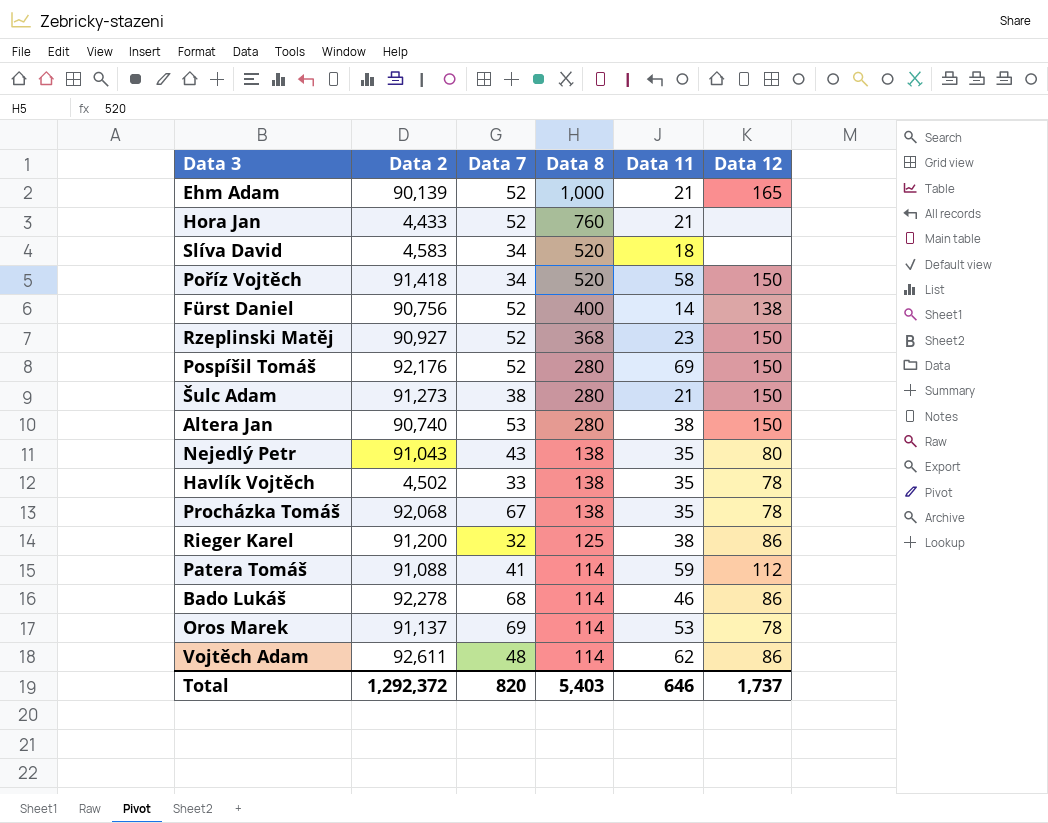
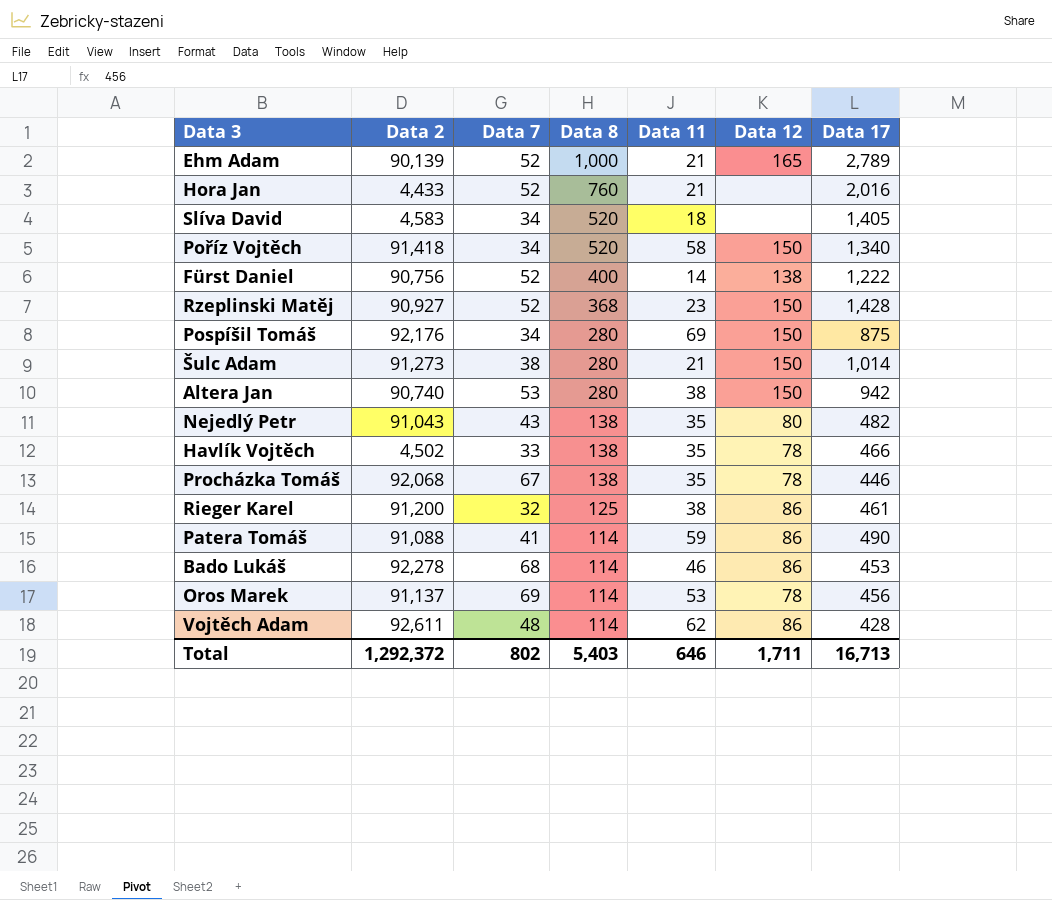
column Data 17 | position: none -> 7
Pospíšil Tomáš | Data 7: 52 -> 34
Patera Tomáš | Data 12: 112 -> 86
Total | Data 7: 820 -> 802
Total | Data 12: 1,737 -> 1,711

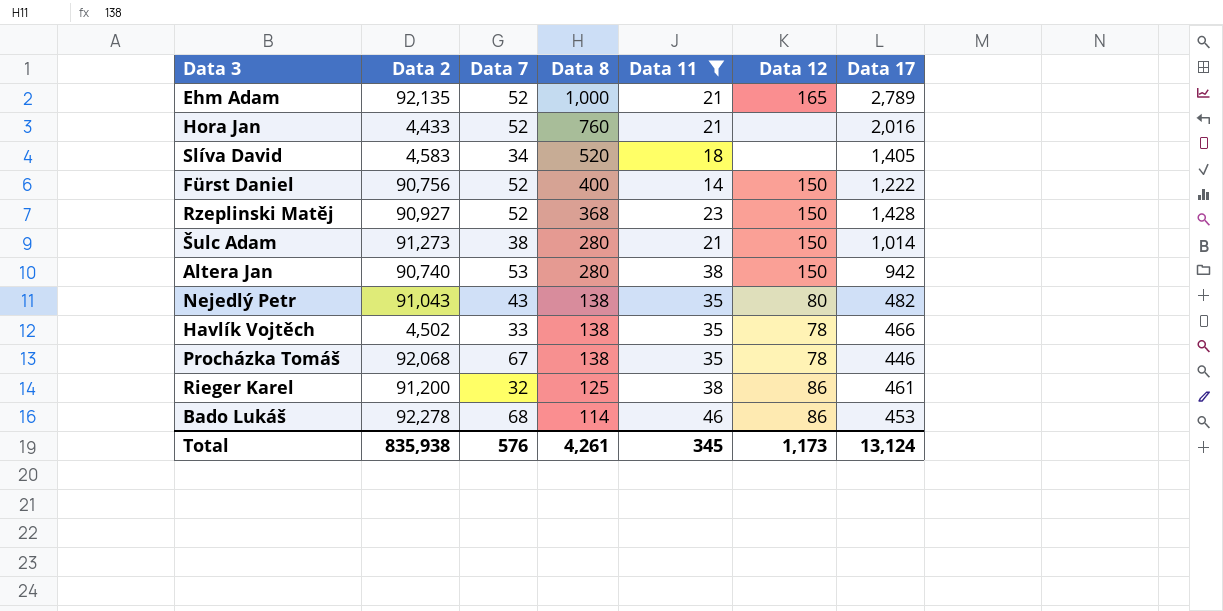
filter: none -> Data 11 <= 46
Ehm Adam | Data 2: 90,139 -> 92,135
Fürst Daniel | Data 12: 138 -> 150
Total | Data 2: 1,292,372 -> 835,938
Total | Data 7: 802 -> 576
Total | Data 8: 5,403 -> 4,261
Total | Data 11: 646 -> 345
Total | Data 12: 1,711 -> 1,173
Total | Data 17: 16,713 -> 13,124

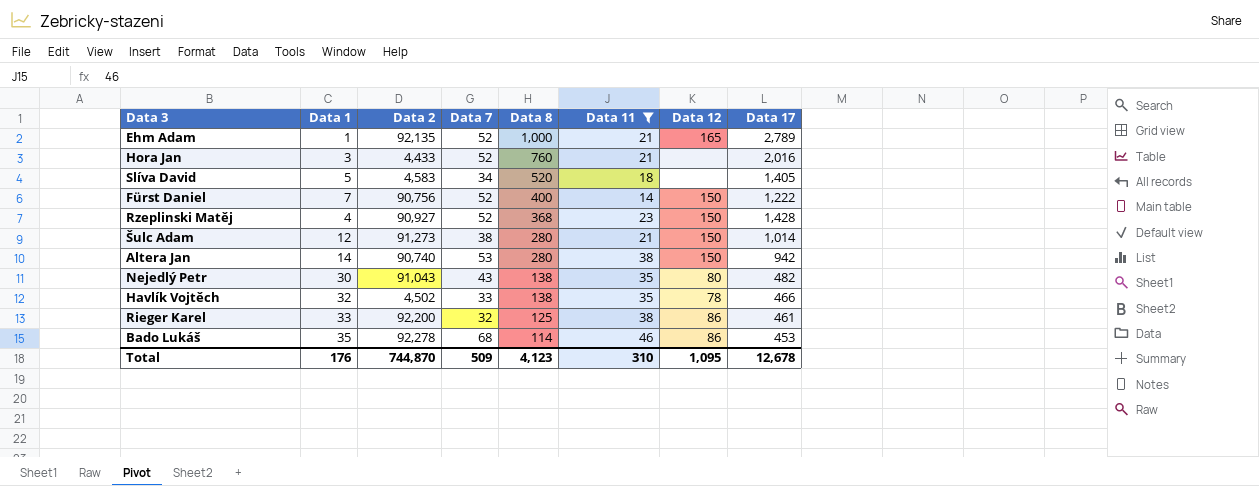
column Data 1 | position: none -> 2
row Procházka Tomáš: 92,068 | 67 | 138 | 35 | 78 | 446 -> none
Rieger Karel | Data 2: 91,200 -> 92,200
Total | Data 2: 835,938 -> 744,870
Total | Data 7: 576 -> 509
Total | Data 8: 4,261 -> 4,123
Total | Data 11: 345 -> 310
Total | Data 12: 1,173 -> 1,095
Total | Data 17: 13,124 -> 12,678

